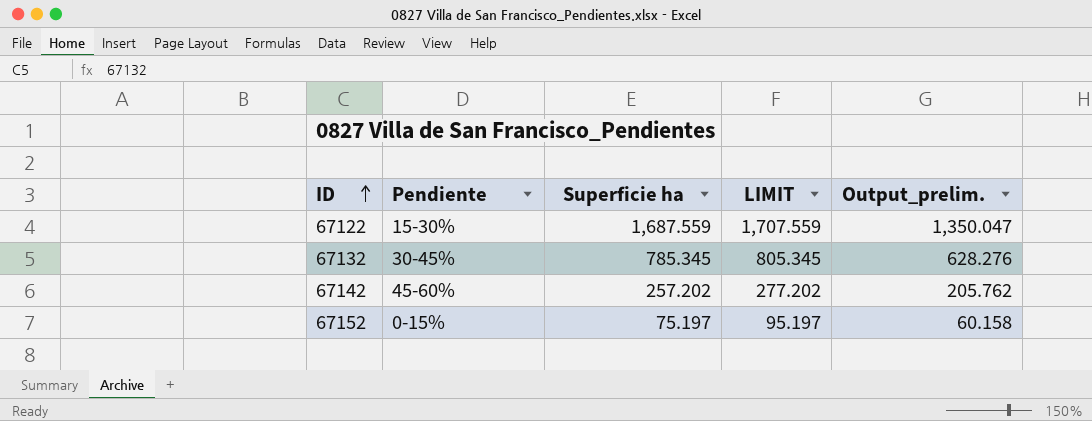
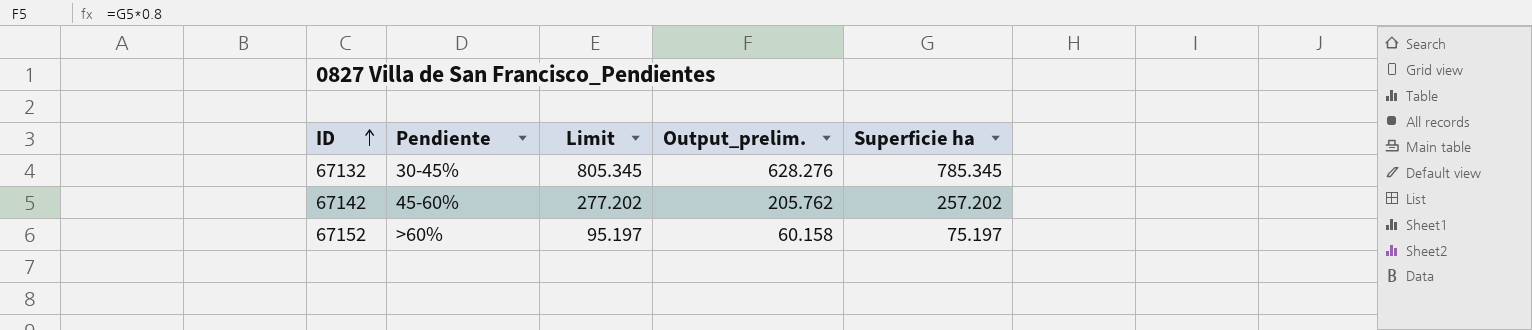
column name: LIMIT -> Limit
column Superficie ha | position: 3 -> 5
row 67122: 15-30% | 1,687.559 | 1,707.559 | 1,350.047 -> none
67152 | Pendiente: 0-15% -> >60%

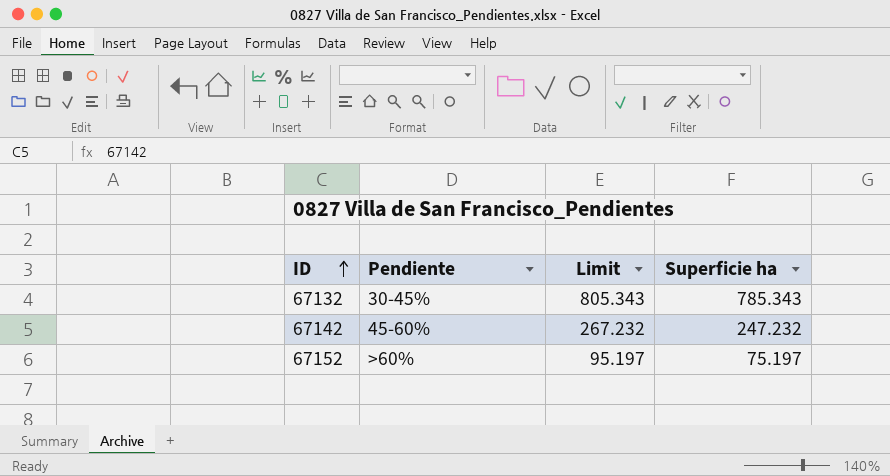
column Output_prelim. | formula: [Superficie ha] * 0.8 -> none
67132 | Limit: 805.345 -> 805.343
67132 | Superficie ha: 785.345 -> 785.343
67142 | Limit: 277.202 -> 267.232
67142 | Superficie ha: 257.202 -> 247.232

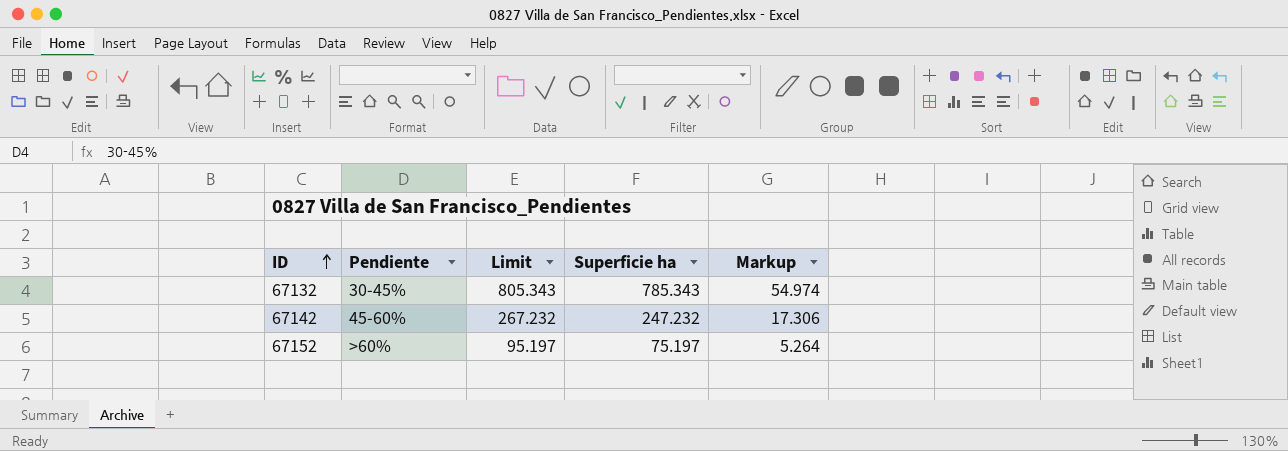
column Markup | formula: none -> [Superficie ha] * 0.07

